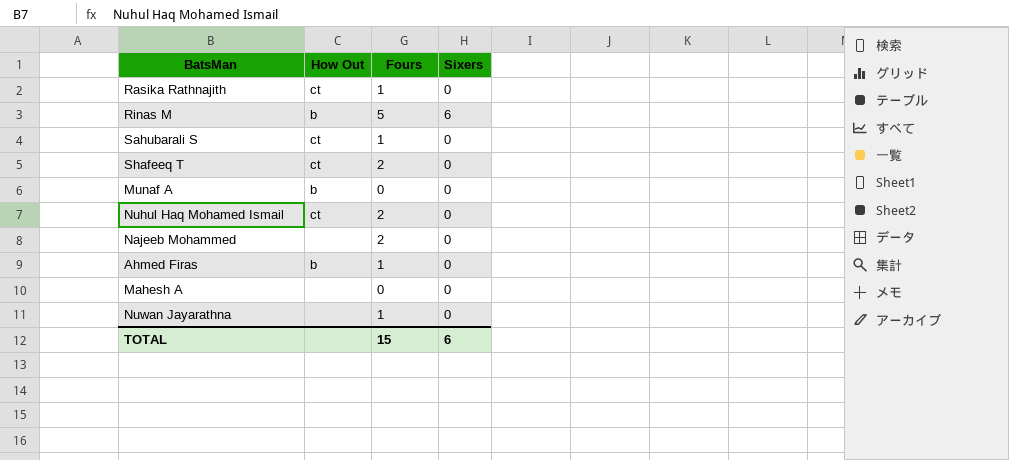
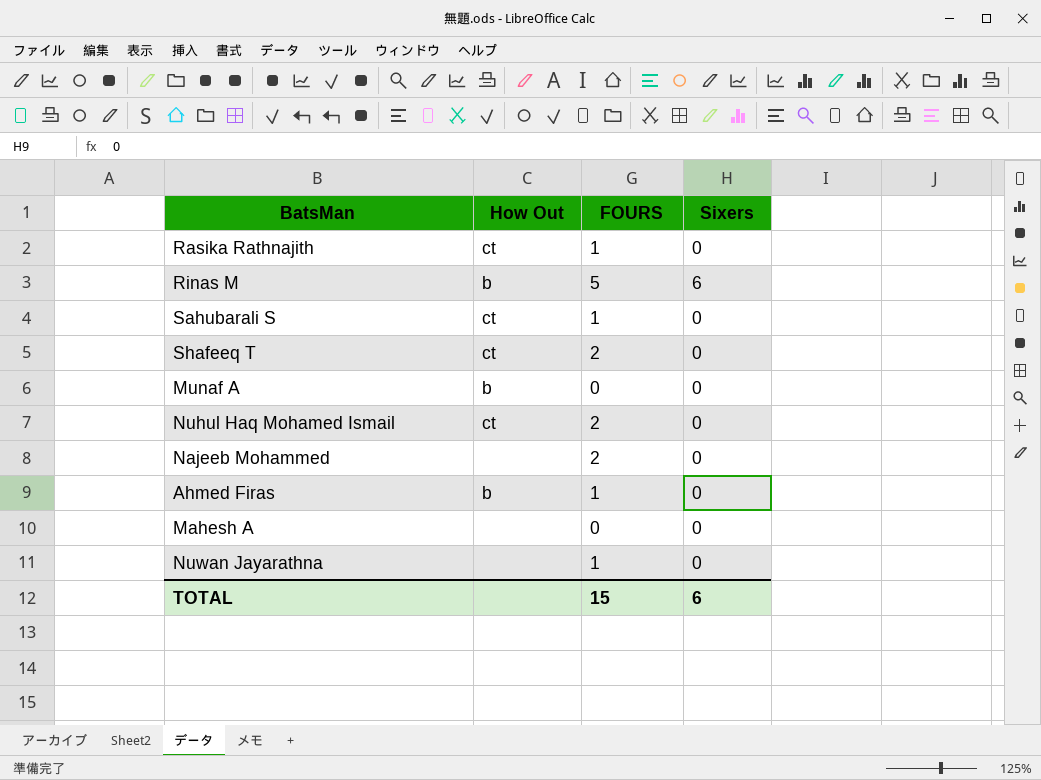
column name: Fours -> FOURS

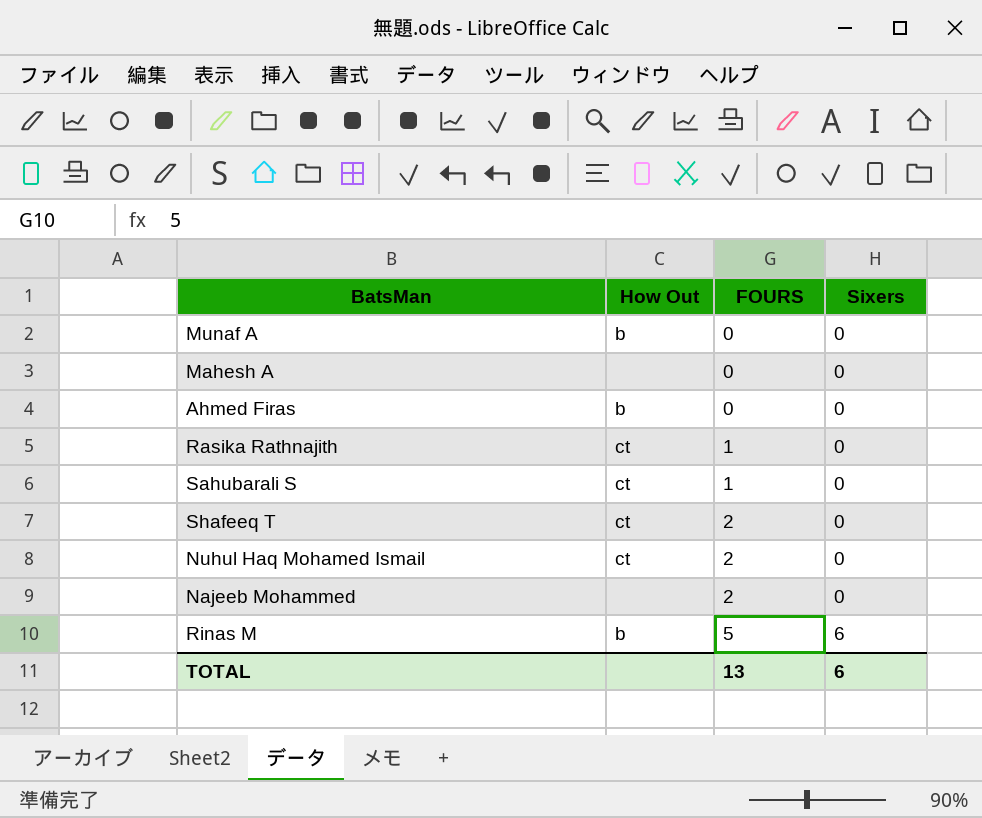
row order: none -> FOURS ascending
row Nuwan Jayarathna: none | 1 | 0 -> none
Ahmed Firas | FOURS: 1 -> 0
TOTAL | FOURS: 15 -> 13

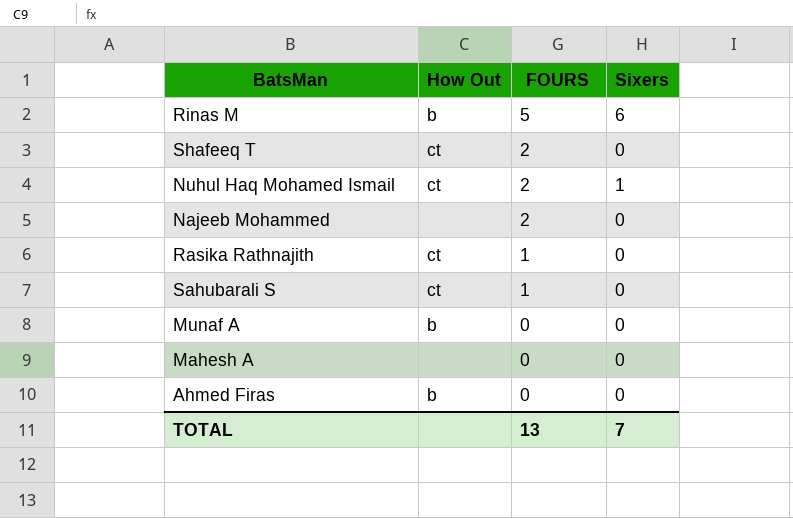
row order: FOURS ascending -> FOURS descending
Nuhul Haq Mohamed Ismail | Sixers: 0 -> 1
TOTAL | Sixers: 6 -> 7

